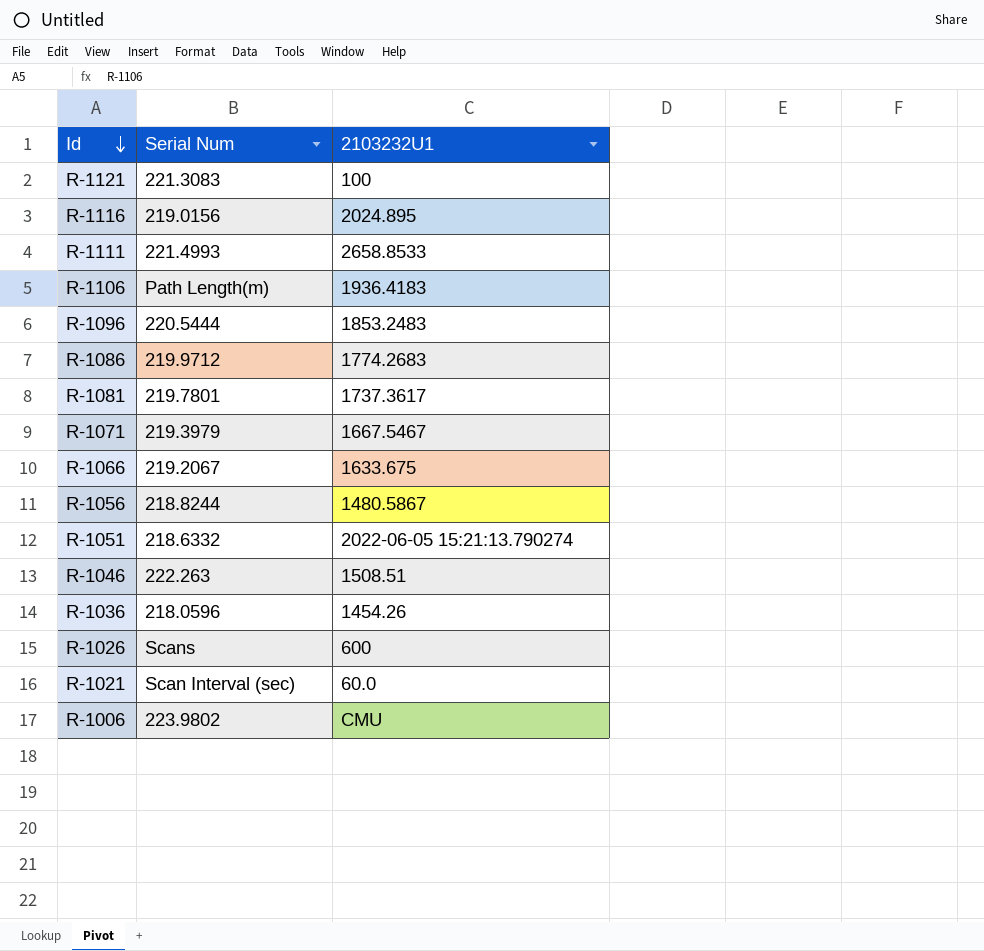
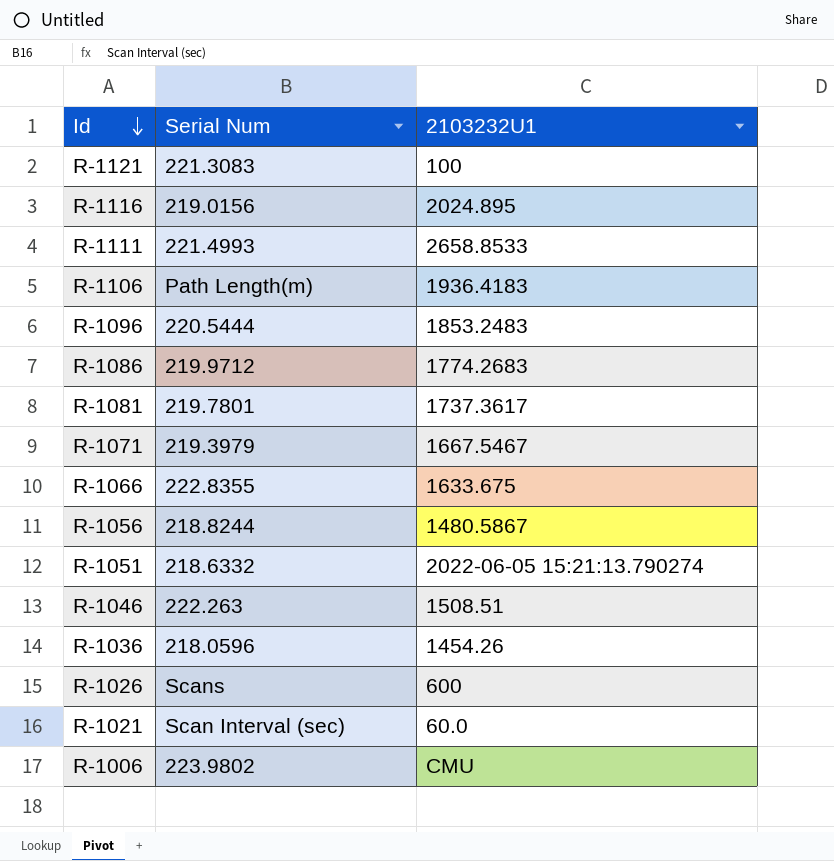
R-1066 | Serial Num: 219.2067 -> 222.8355

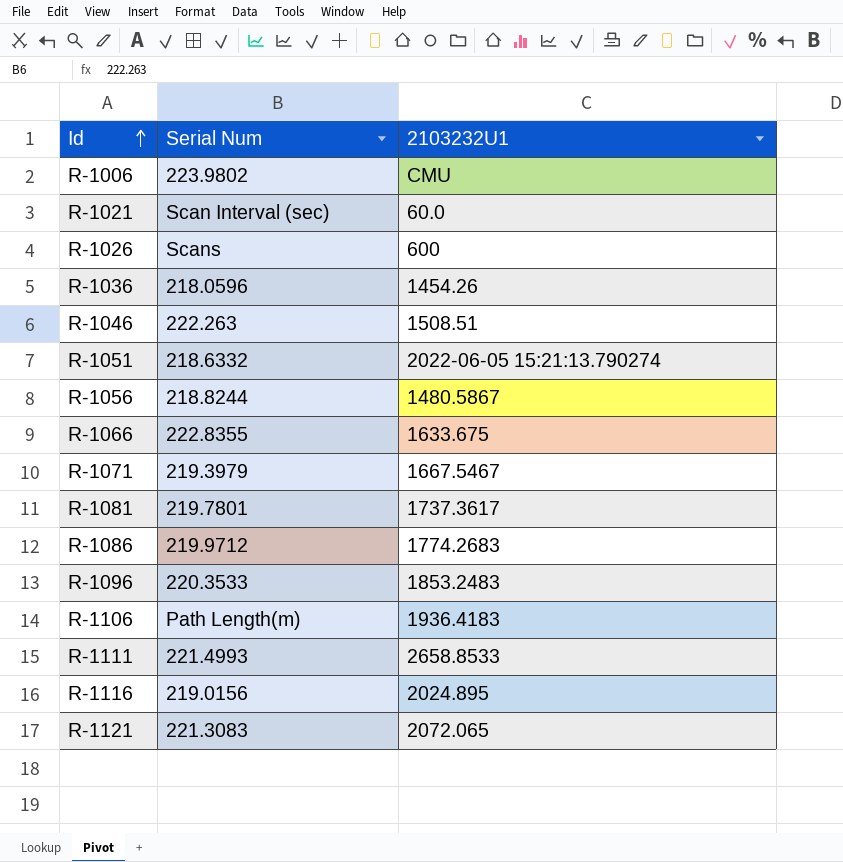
row order: Id descending -> Id ascending
R-1096 | Serial Num: 220.5444 -> 220.3533
R-1121 | 2103232U1: 100 -> 2072.065

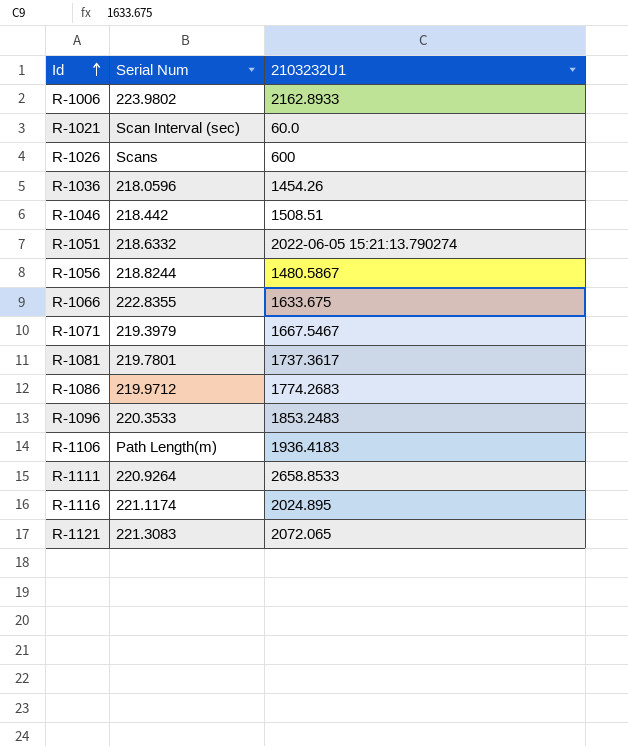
R-1006 | 2103232U1: CMU -> 2162.8933
R-1046 | Serial Num: 222.263 -> 218.442
R-1111 | Serial Num: 221.4993 -> 220.9264
R-1116 | Serial Num: 219.0156 -> 221.1174

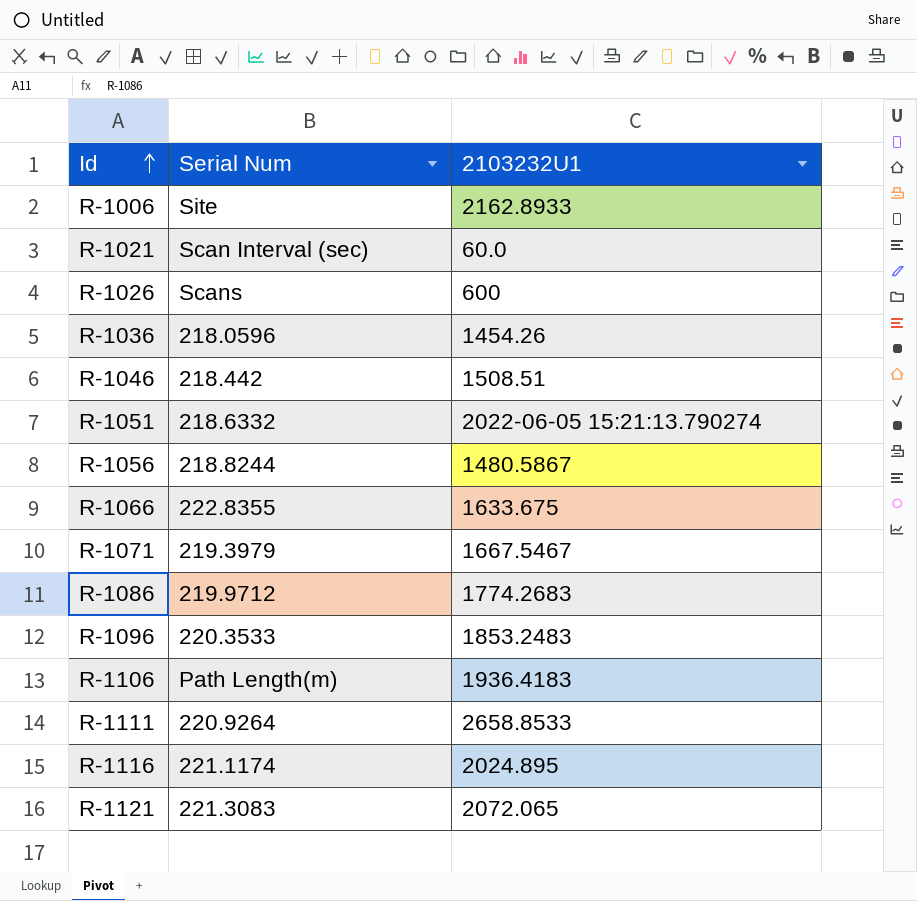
row R-1081: 219.7801 | 1737.3617 -> none
R-1006 | Serial Num: 223.9802 -> Site

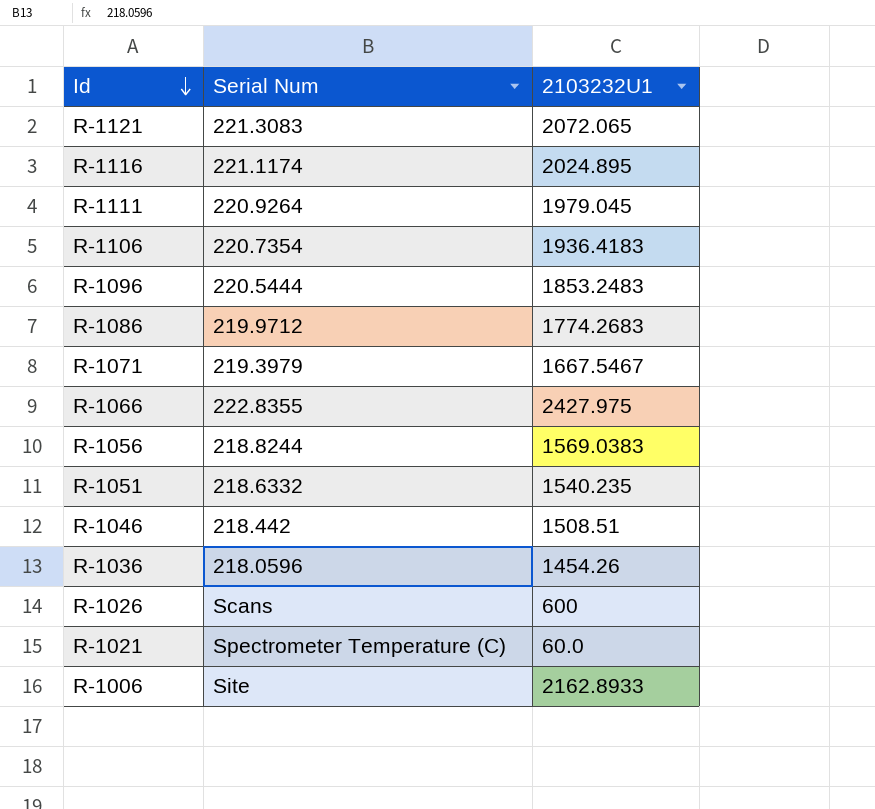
row order: Id ascending -> Id descending
R-1111 | 2103232U1: 2658.8533 -> 1979.045
R-1106 | Serial Num: Path Length(m) -> 220.7354
R-1096 | Serial Num: 220.3533 -> 220.5444
R-1066 | 2103232U1: 1633.675 -> 2427.975
R-1056 | 2103232U1: 1480.5867 -> 1569.0383
R-1051 | 2103232U1: 2022-06-05 15:21:13.790274 -> 1540.235
R-1021 | Serial Num: Scan Interval (sec) -> Spectrometer Temperature (C)

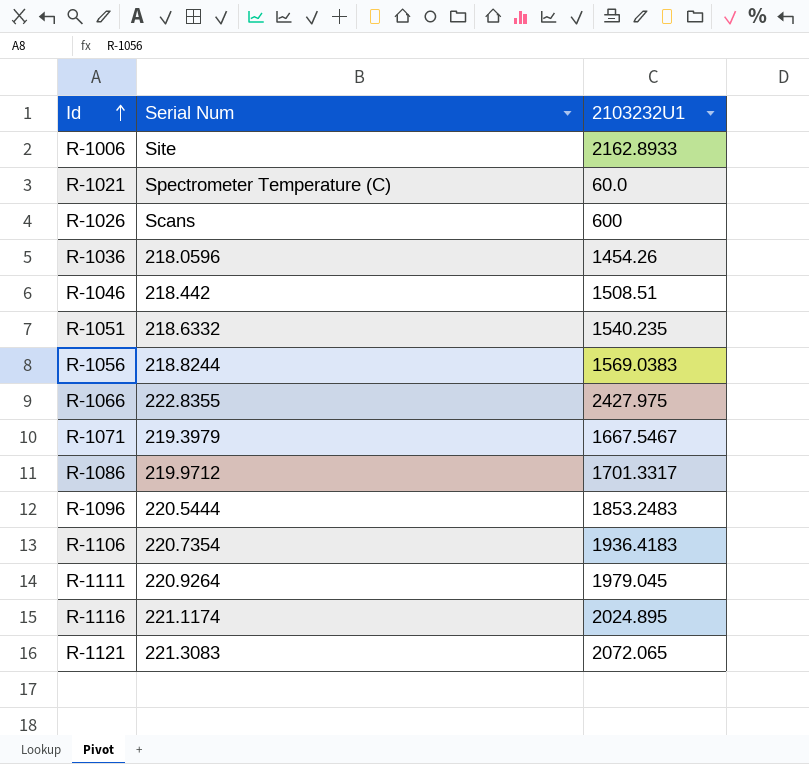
row order: Id descending -> Id ascending
R-1086 | 2103232U1: 1774.2683 -> 1701.3317

